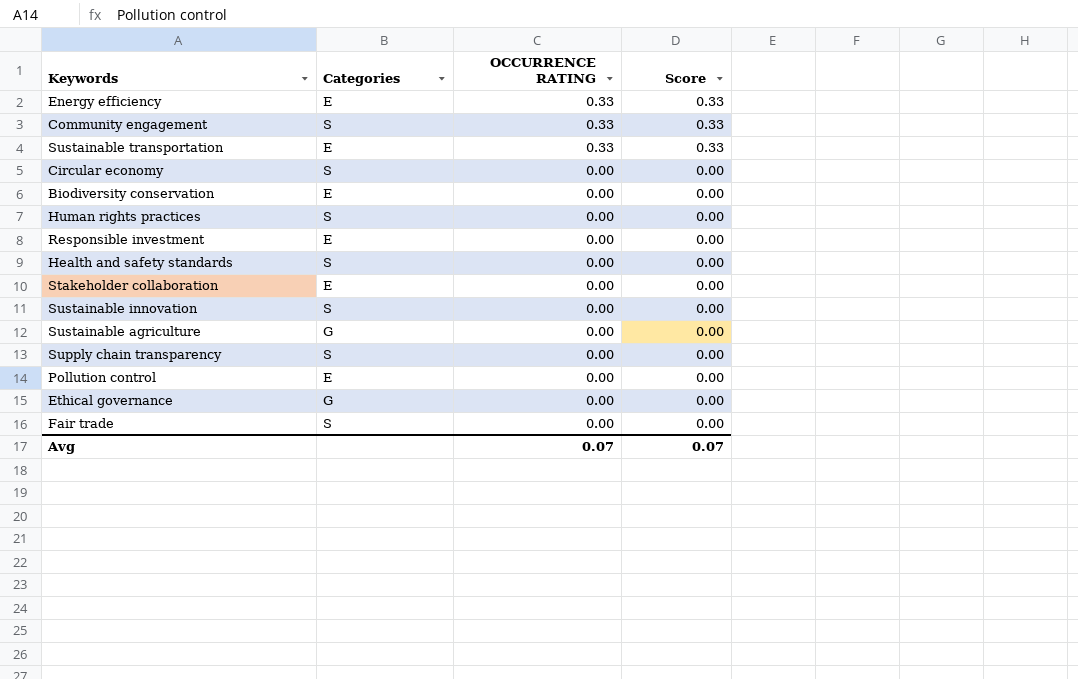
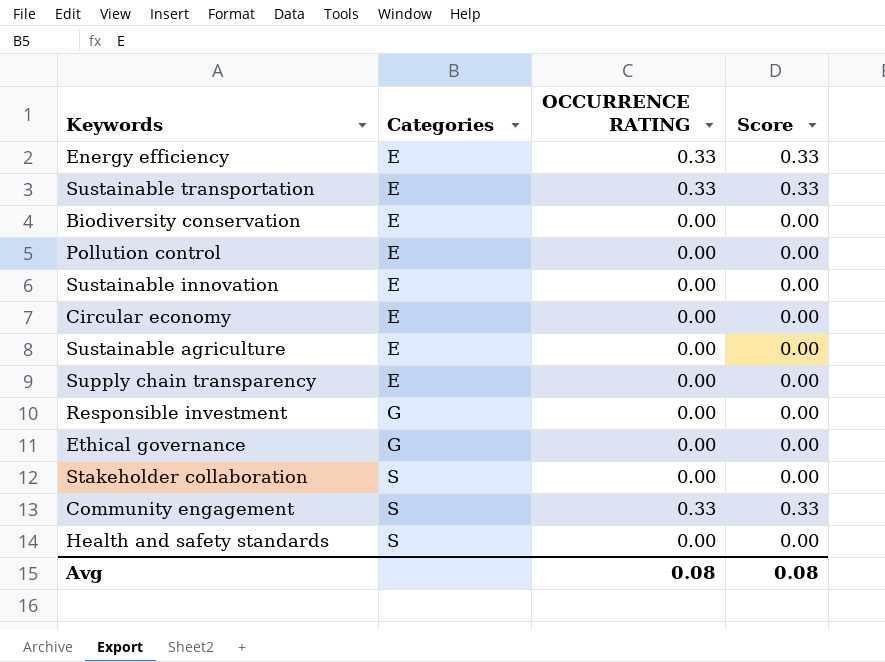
row order: OCCURRENCE RATING descending -> Categories ascending
row Human rights practices: S | 0.00 | 0.00 -> none
row Fair trade: S | 0.00 | 0.00 -> none
Sustainable innovation | Categories: S -> E
Circular economy | Categories: S -> E
Sustainable agriculture | Categories: G -> E
Supply chain transparency | Categories: S -> E
Responsible investment | Categories: E -> G
Stakeholder collaboration | Categories: E -> S
Avg | OCCURRENCE RATING: 0.07 -> 0.08
Avg | Score: 0.07 -> 0.08

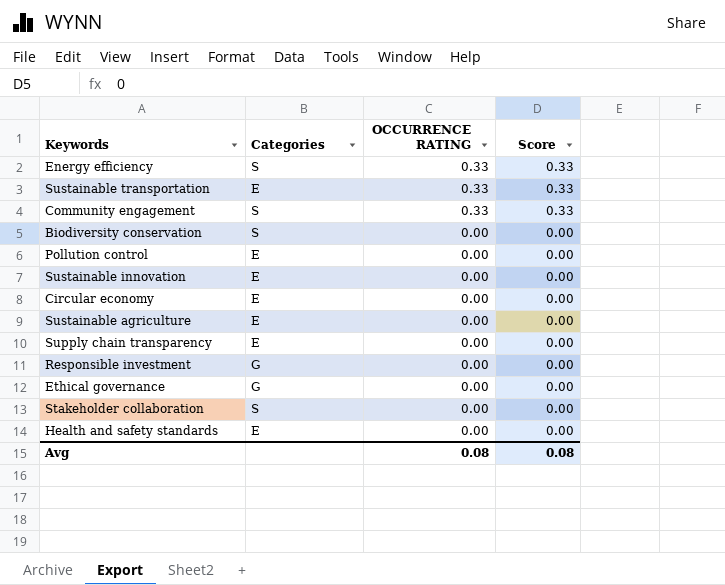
row order: Categories ascending -> OCCURRENCE RATING descending
Energy efficiency | Categories: E -> S
Biodiversity conservation | Categories: E -> S
Health and safety standards | Categories: S -> E

